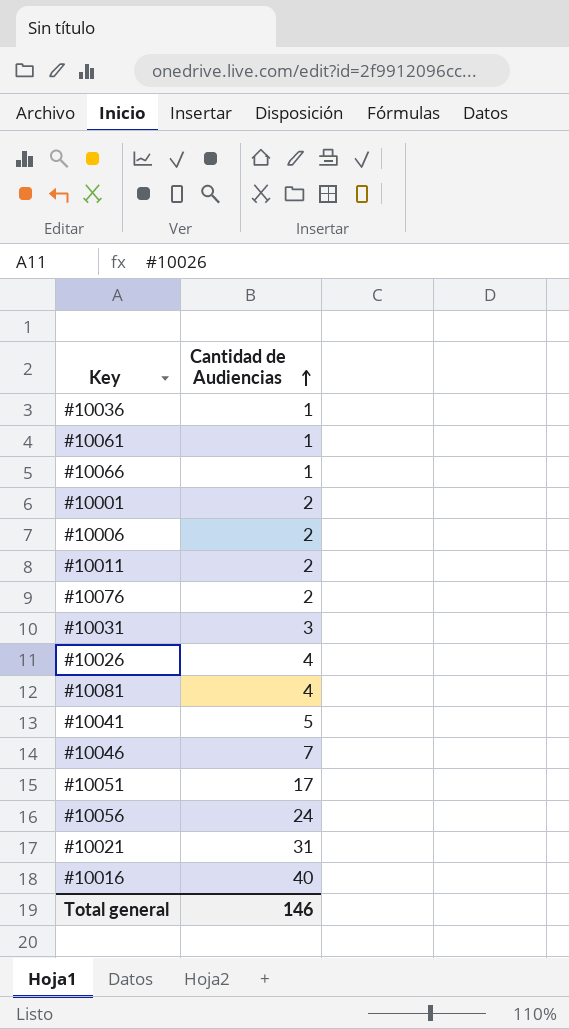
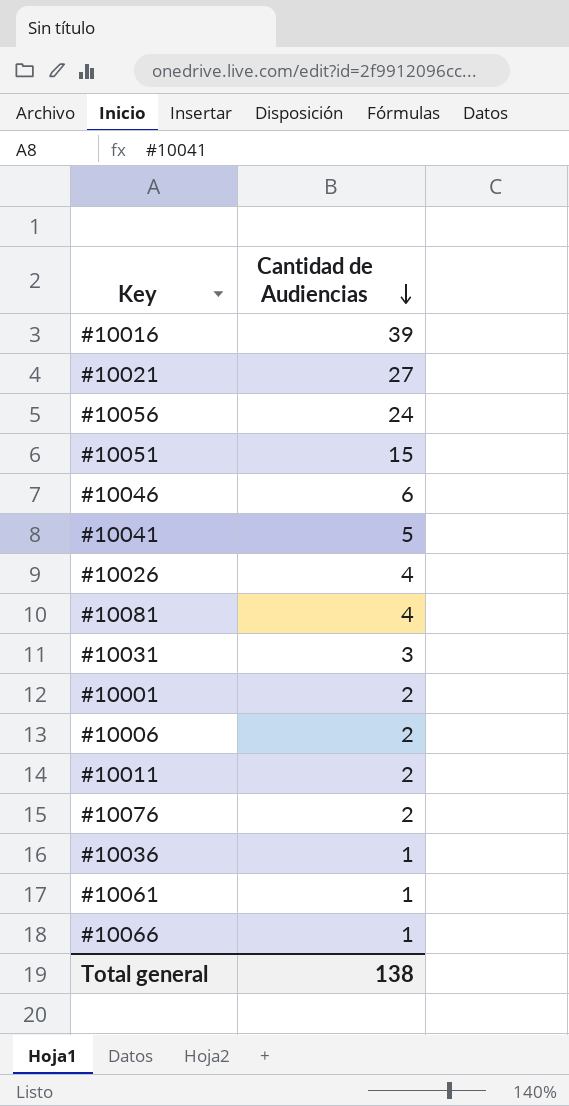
row order: Cantidad de Audiencias ascending -> Cantidad de Audiencias descending
#10016 | Cantidad de Audiencias: 40 -> 39
#10021 | Cantidad de Audiencias: 31 -> 27
#10051 | Cantidad de Audiencias: 17 -> 15
#10046 | Cantidad de Audiencias: 7 -> 6
Total general | Cantidad de Audiencias: 146 -> 138

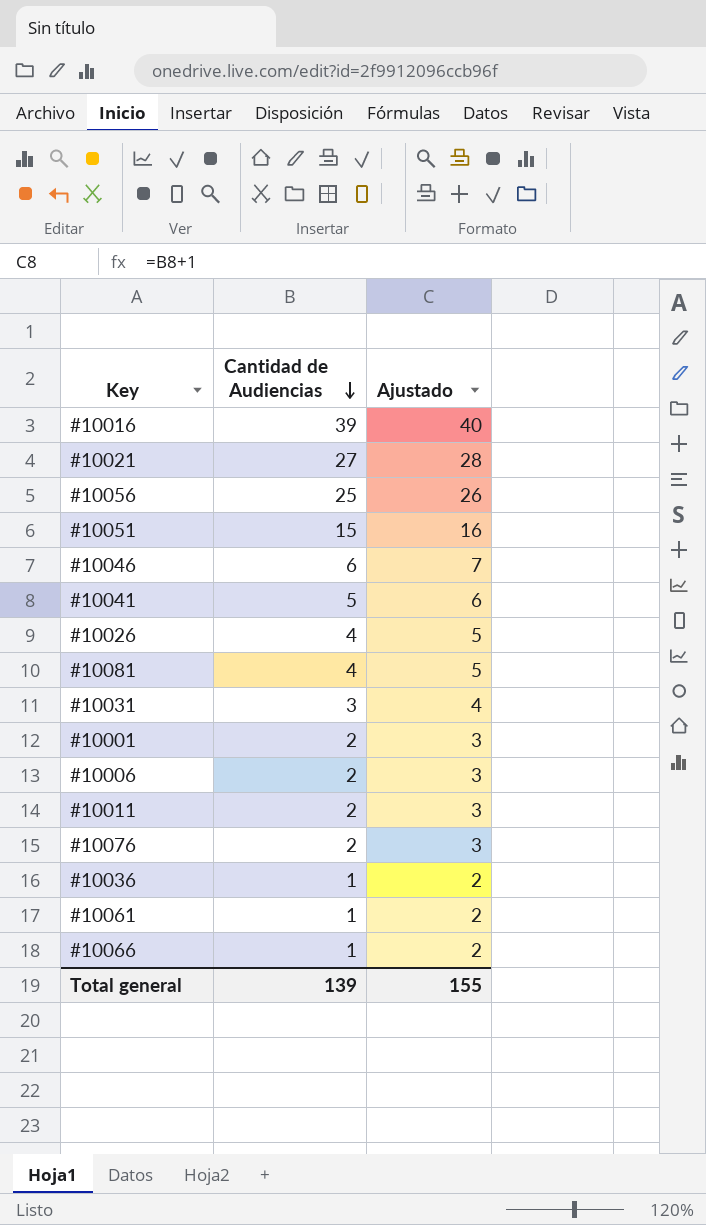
column Ajustado | formula: none -> [Cantidad de Audiencias] + 1
#10056 | Cantidad de Audiencias: 24 -> 25
Total general | Cantidad de Audiencias: 138 -> 139

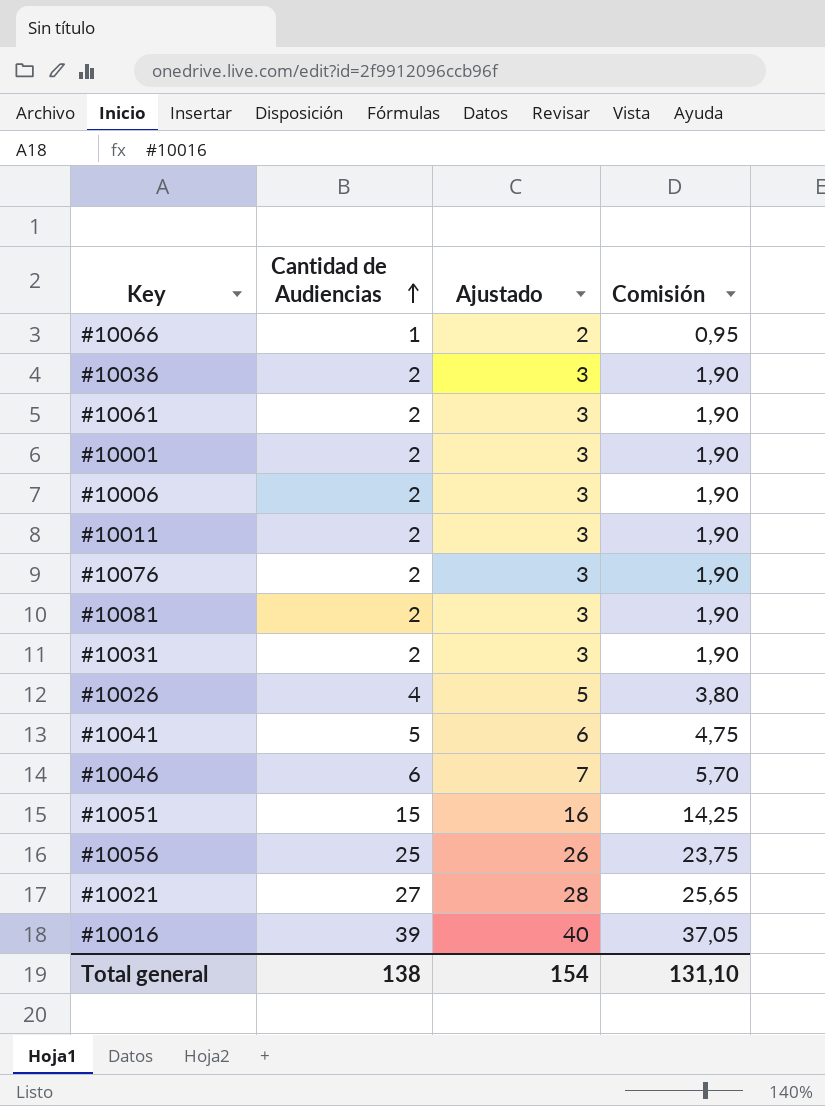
row order: Cantidad de Audiencias descending -> Cantidad de Audiencias ascending
column Comisión | formula: none -> [Cantidad de Audiencias] * 0,95
#10036 | Cantidad de Audiencias: 1 -> 2
#10036 | Ajustado: 2 -> 3
#10061 | Cantidad de Audiencias: 1 -> 2
#10061 | Ajustado: 2 -> 3
#10081 | Cantidad de Audiencias: 4 -> 2
#10081 | Ajustado: 5 -> 3
#10031 | Cantidad de Audiencias: 3 -> 2
#10031 | Ajustado: 4 -> 3
Total general | Cantidad de Audiencias: 139 -> 138
Total general | Ajustado: 155 -> 154

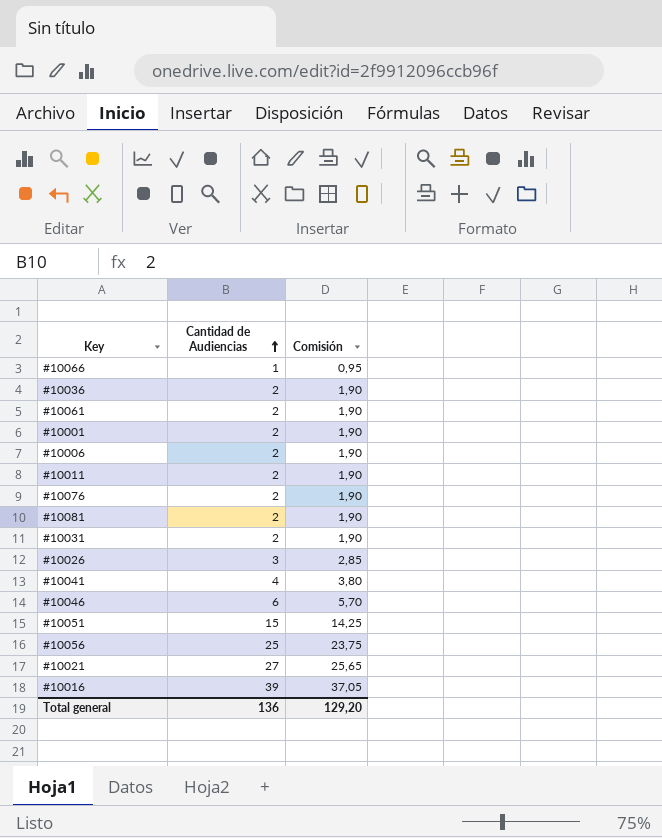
column Ajustado | formula: [Cantidad de Audiencias] + 1 -> none
#10026 | Cantidad de Audiencias: 4 -> 3
#10026 | Comisión: 3,80 -> 2,85
#10041 | Cantidad de Audiencias: 5 -> 4
#10041 | Comisión: 4,75 -> 3,80
Total general | Cantidad de Audiencias: 138 -> 136
Total general | Comisión: 131,10 -> 129,20

